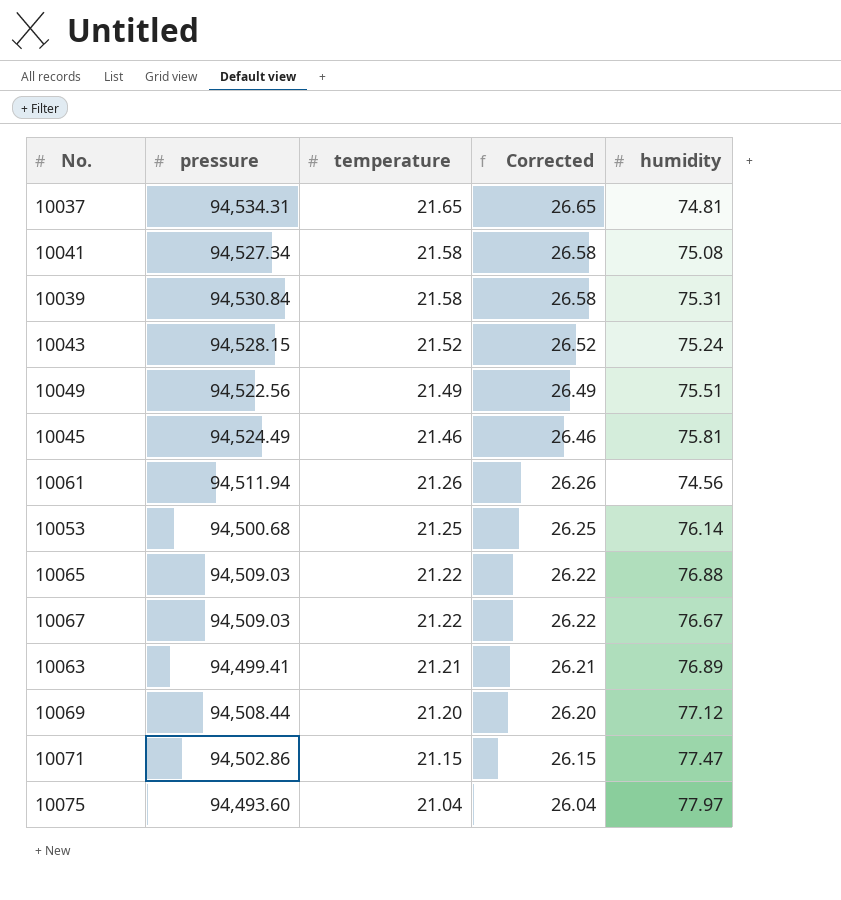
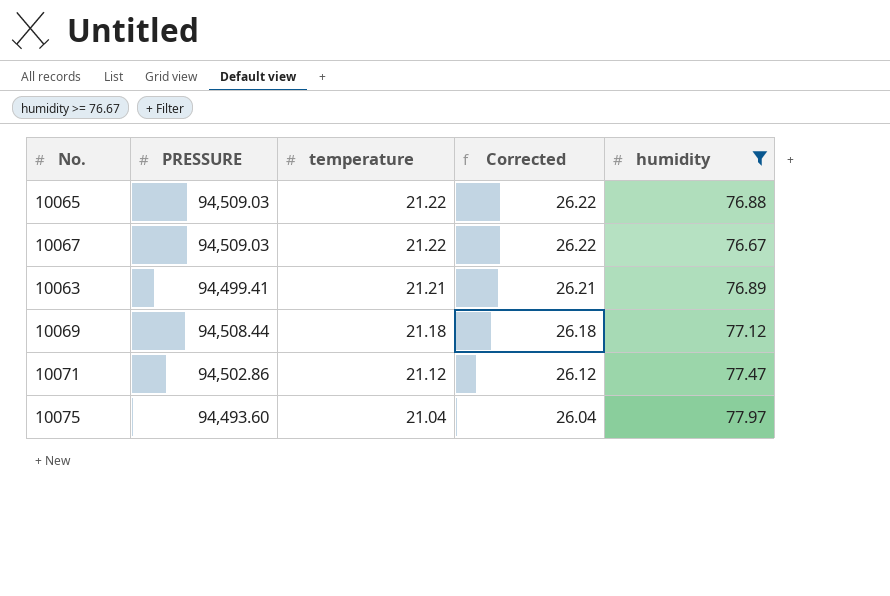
filter: none -> humidity >= 76.67
column name: pressure -> PRESSURE
10069 | temperature: 21.20 -> 21.18
10069 | Corrected: 26.20 -> 26.18
10071 | temperature: 21.15 -> 21.12
10071 | Corrected: 26.15 -> 26.12

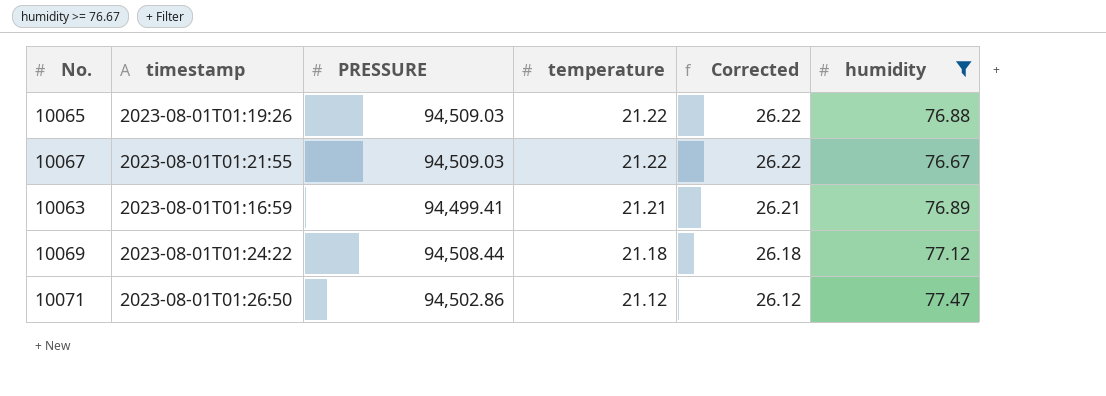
column timestamp | position: none -> 2
row 10075: 94,493.60 | 21.04 | 26.04 | 77.97 -> none

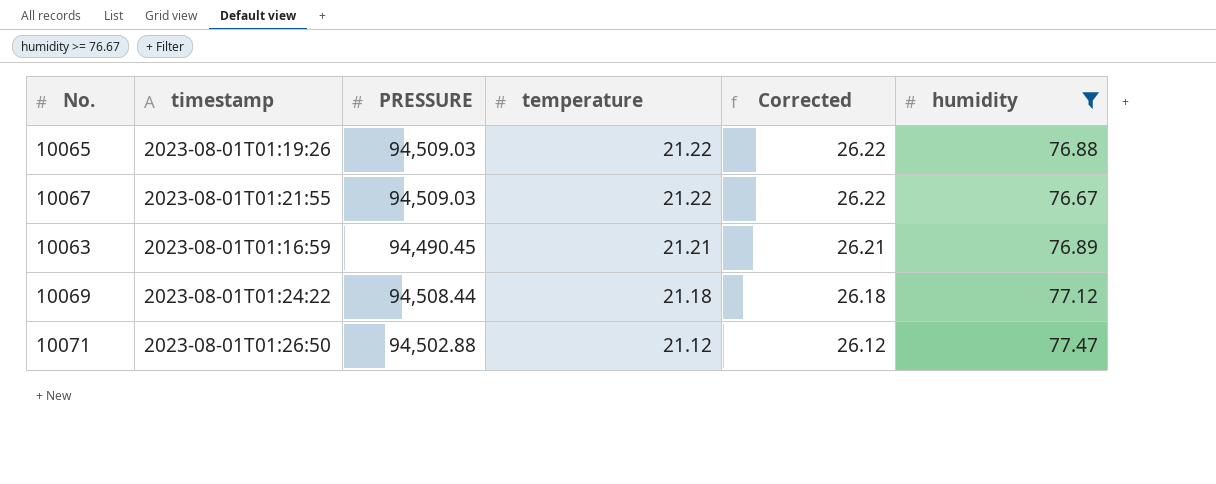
10063 | PRESSURE: 94,499.41 -> 94,490.45
10071 | PRESSURE: 94,502.86 -> 94,502.88

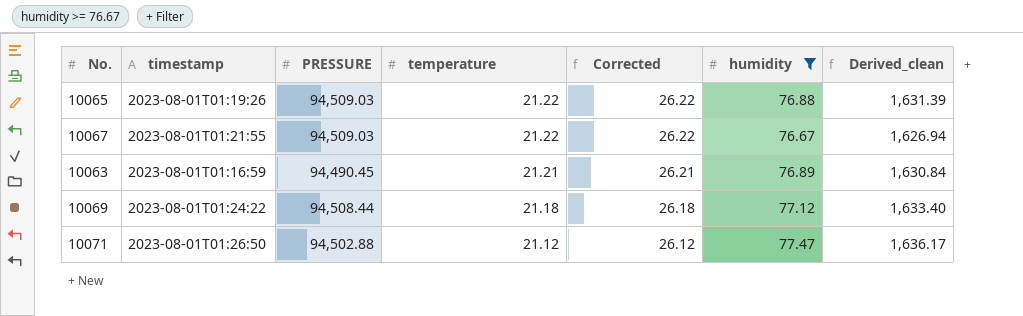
column Derived_clean | formula: none -> [temperature] * [humidity]

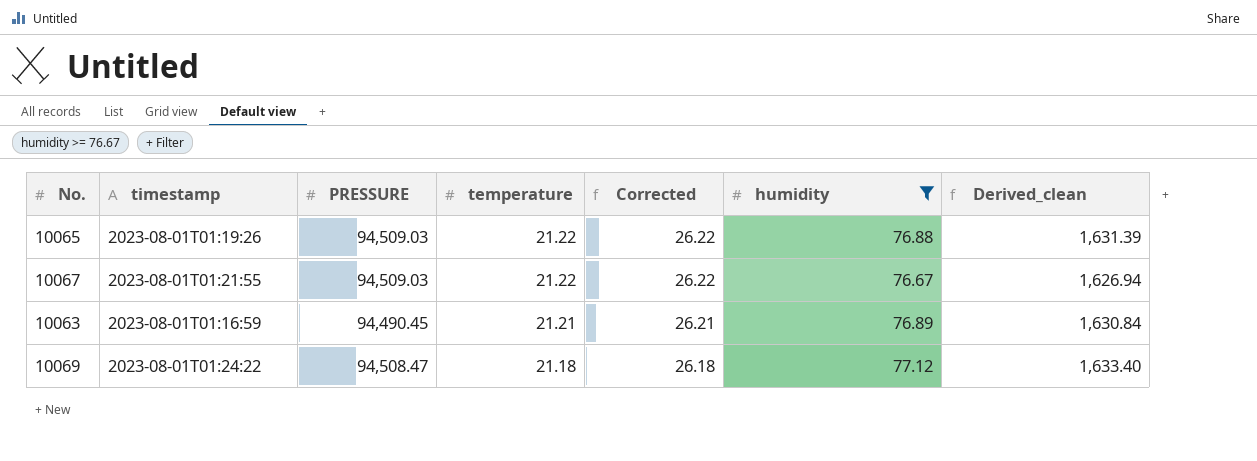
row 10071: 2023-08-01T01:26:50 | 94,502.88 | 21.12 | 26.12 | 77.47 | 1,636.17 -> none
10069 | PRESSURE: 94,508.44 -> 94,508.47

